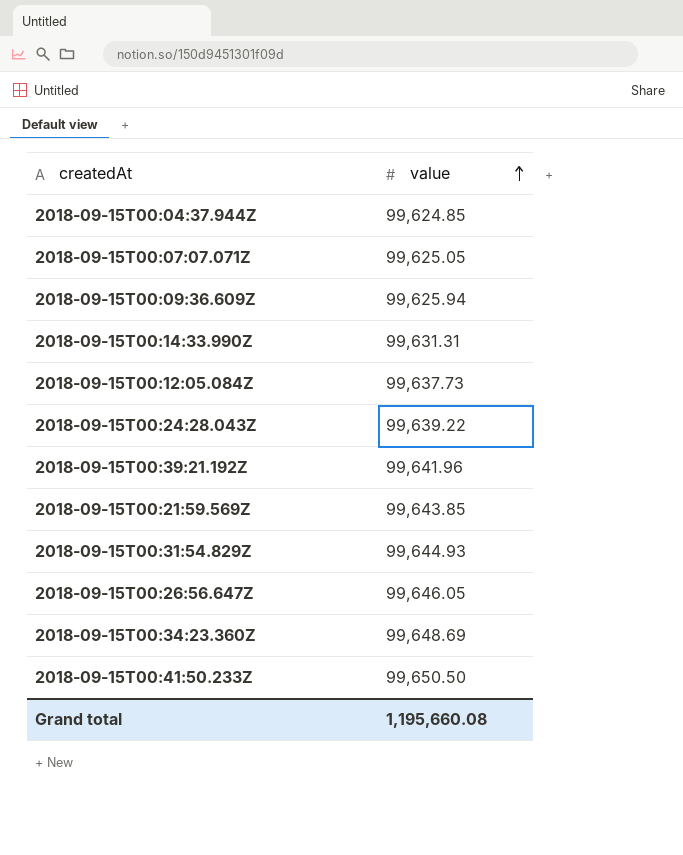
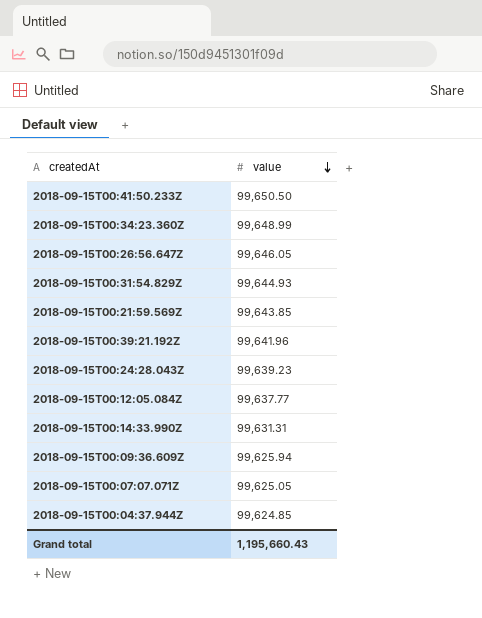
row order: value ascending -> value descending
2018-09-15T00:34:23.360Z | value: 99,648.69 -> 99,648.99
2018-09-15T00:24:28.043Z | value: 99,639.22 -> 99,639.23
2018-09-15T00:12:05.084Z | value: 99,637.73 -> 99,637.77
Grand total | value: 1,195,660.08 -> 1,195,660.43

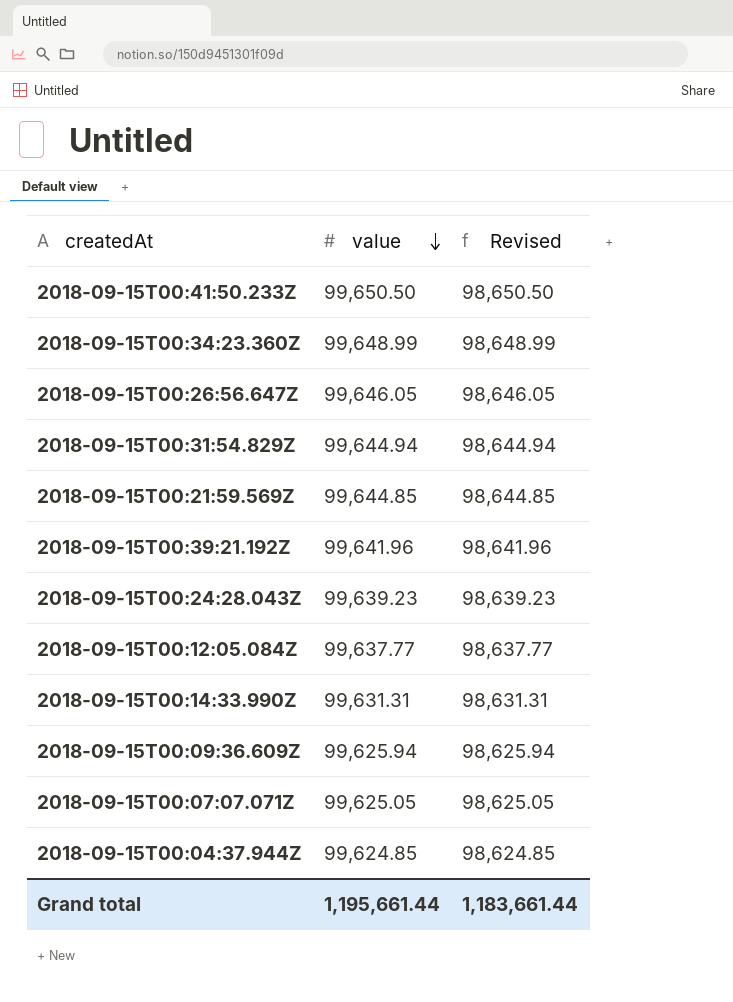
column Revised | formula: none -> [value] - 1000
2018-09-15T00:31:54.829Z | value: 99,644.93 -> 99,644.94
2018-09-15T00:21:59.569Z | value: 99,643.85 -> 99,644.85
Grand total | value: 1,195,660.43 -> 1,195,661.44

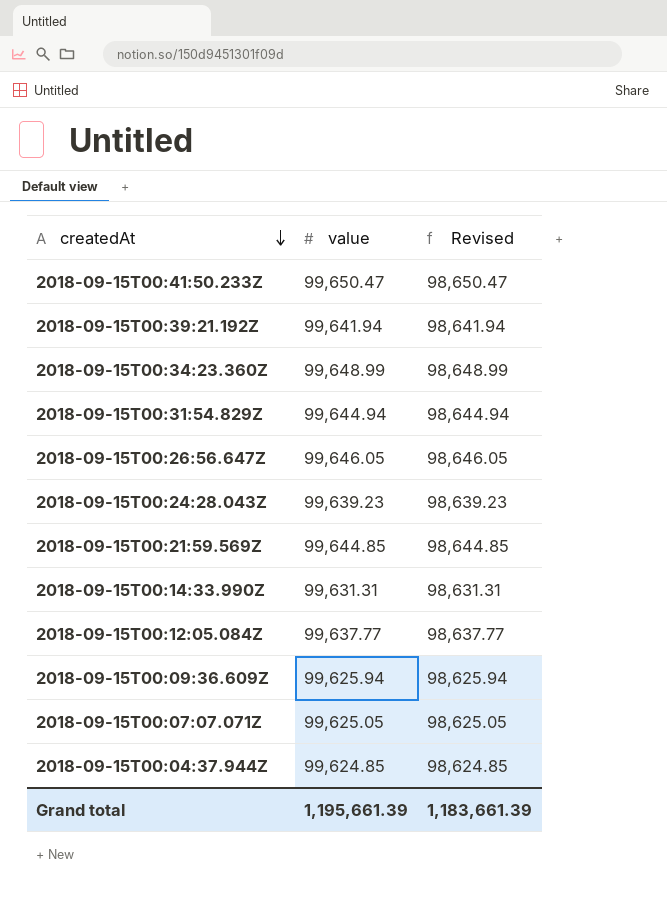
row order: value descending -> createdAt descending
2018-09-15T00:41:50.233Z | value: 99,650.50 -> 99,650.47
2018-09-15T00:41:50.233Z | Revised: 98,650.50 -> 98,650.47
2018-09-15T00:39:21.192Z | value: 99,641.96 -> 99,641.94
2018-09-15T00:39:21.192Z | Revised: 98,641.96 -> 98,641.94
Grand total | value: 1,195,661.44 -> 1,195,661.39
Grand total | Revised: 1,183,661.44 -> 1,183,661.39

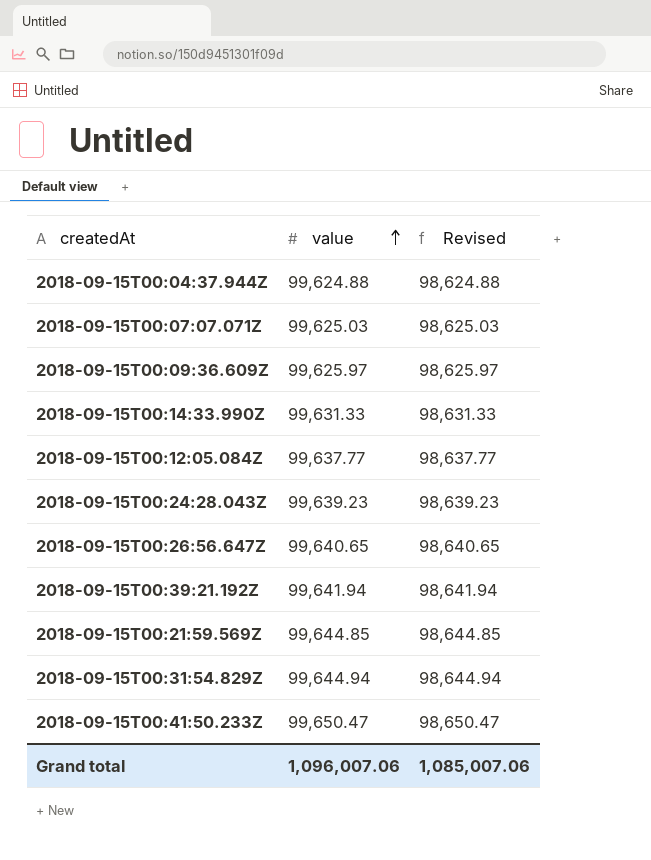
row order: createdAt descending -> value ascending
row 2018-09-15T00:34:23.360Z: 99,648.99 | 98,648.99 -> none
2018-09-15T00:04:37.944Z | value: 99,624.85 -> 99,624.88
2018-09-15T00:04:37.944Z | Revised: 98,624.85 -> 98,624.88
2018-09-15T00:07:07.071Z | value: 99,625.05 -> 99,625.03
2018-09-15T00:07:07.071Z | Revised: 98,625.05 -> 98,625.03
2018-09-15T00:09:36.609Z | value: 99,625.94 -> 99,625.97
2018-09-15T00:09:36.609Z | Revised: 98,625.94 -> 98,625.97
2018-09-15T00:14:33.990Z | value: 99,631.31 -> 99,631.33
2018-09-15T00:14:33.990Z | Revised: 98,631.31 -> 98,631.33
2018-09-15T00:26:56.647Z | value: 99,646.05 -> 99,640.65
2018-09-15T00:26:56.647Z | Revised: 98,646.05 -> 98,640.65
Grand total | value: 1,195,661.39 -> 1,096,007.06
Grand total | Revised: 1,183,661.39 -> 1,085,007.06

